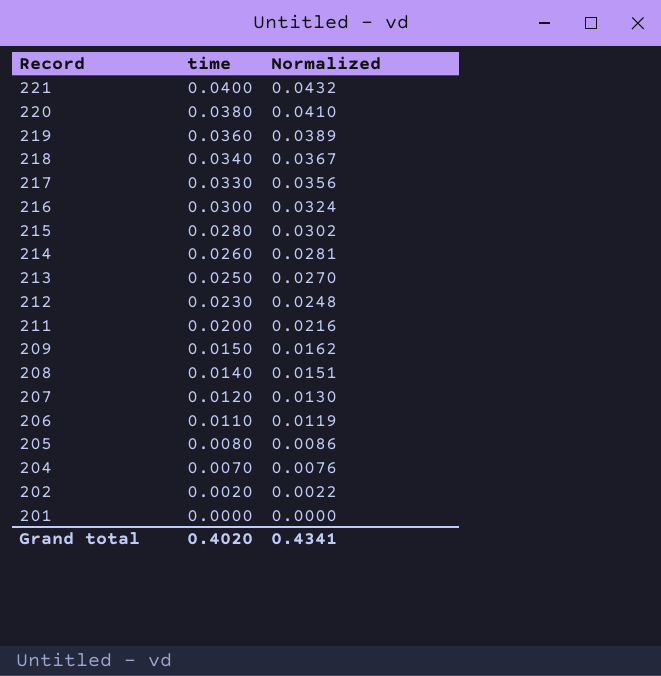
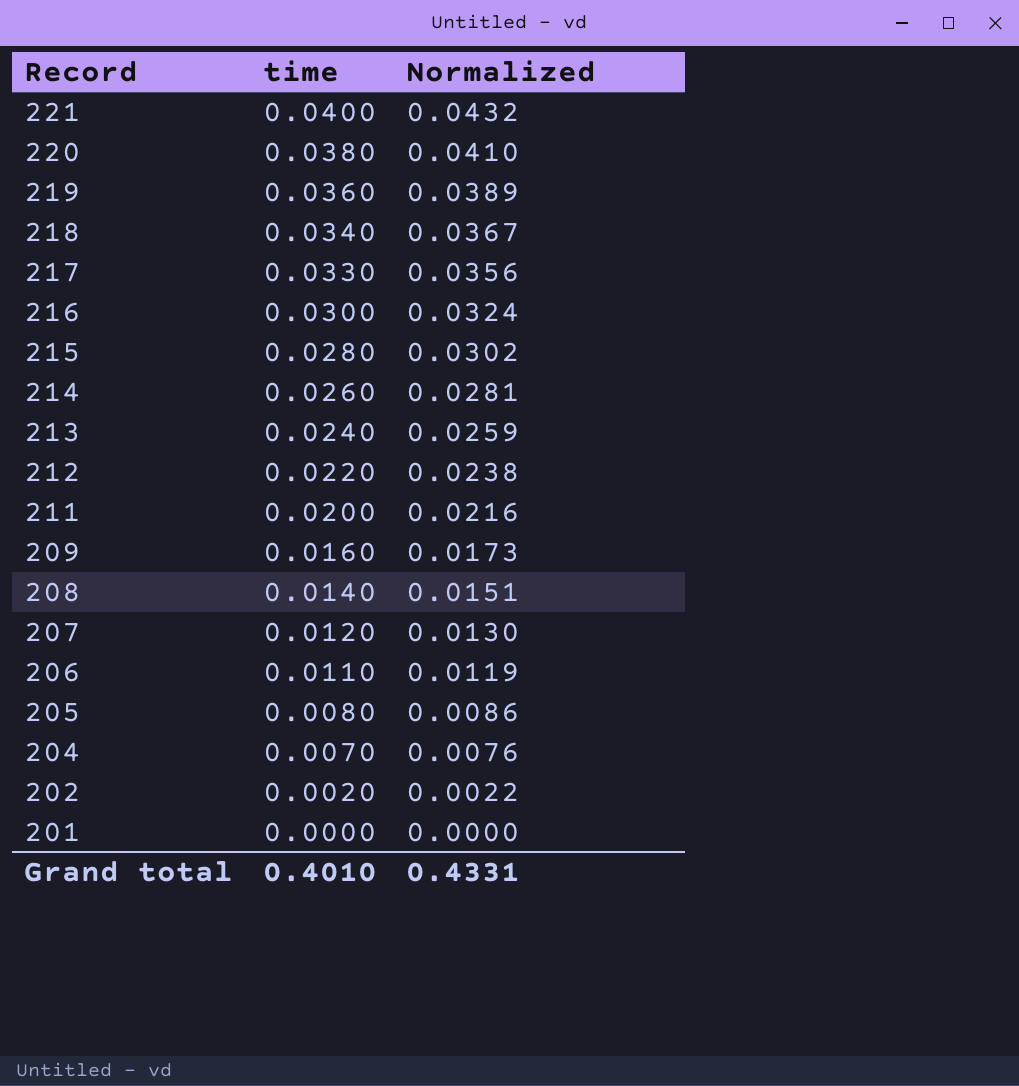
213 | time: 0.0250 -> 0.0240
213 | Normalized: 0.0270 -> 0.0259
212 | time: 0.0230 -> 0.0220
212 | Normalized: 0.0248 -> 0.0238
209 | time: 0.0150 -> 0.0160
209 | Normalized: 0.0162 -> 0.0173
Grand total | time: 0.4020 -> 0.4010
Grand total | Normalized: 0.4341 -> 0.4331

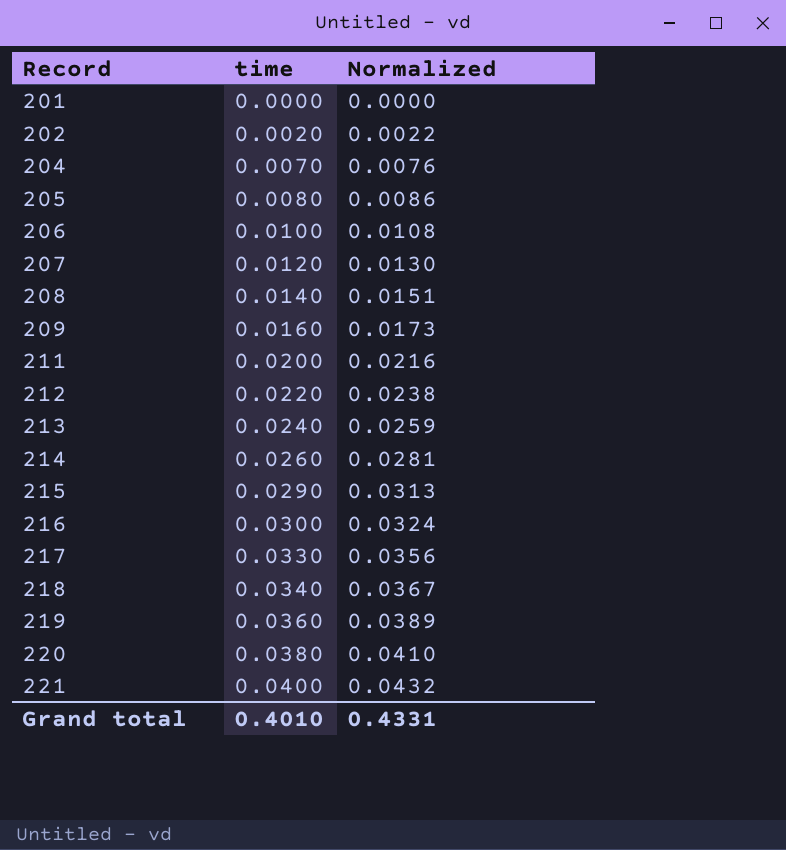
row order: Record descending -> Record ascending
206 | time: 0.0110 -> 0.0100
206 | Normalized: 0.0119 -> 0.0108
215 | time: 0.0280 -> 0.0290
215 | Normalized: 0.0302 -> 0.0313

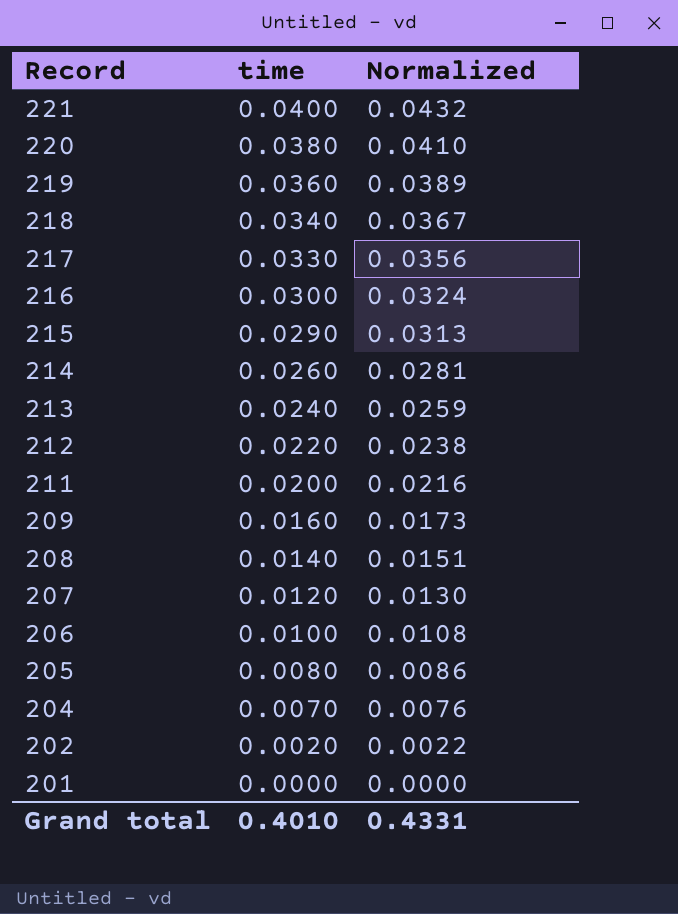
row order: Record ascending -> Record descending

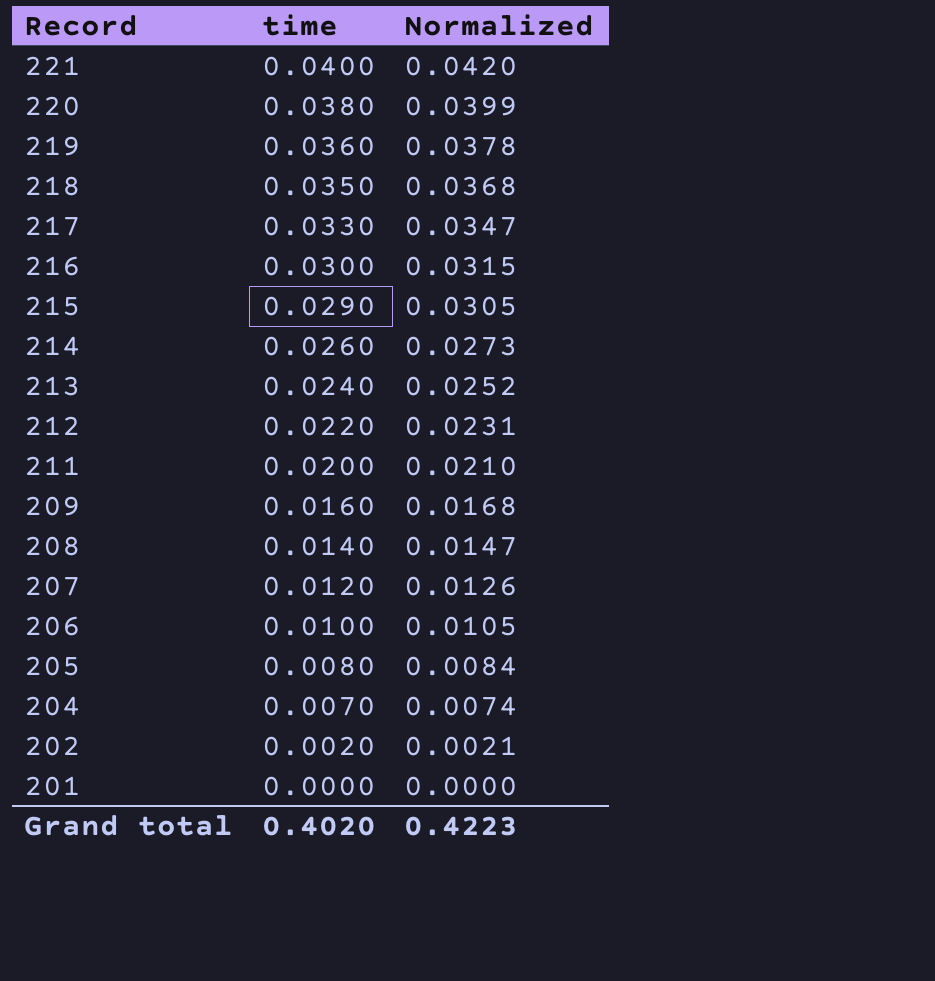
column Normalized | formula: [time] * 1.08 -> [time] * 1.05
218 | time: 0.0340 -> 0.0350
Grand total | time: 0.4010 -> 0.4020
Grand total | Normalized: 0.4331 -> 0.4223

